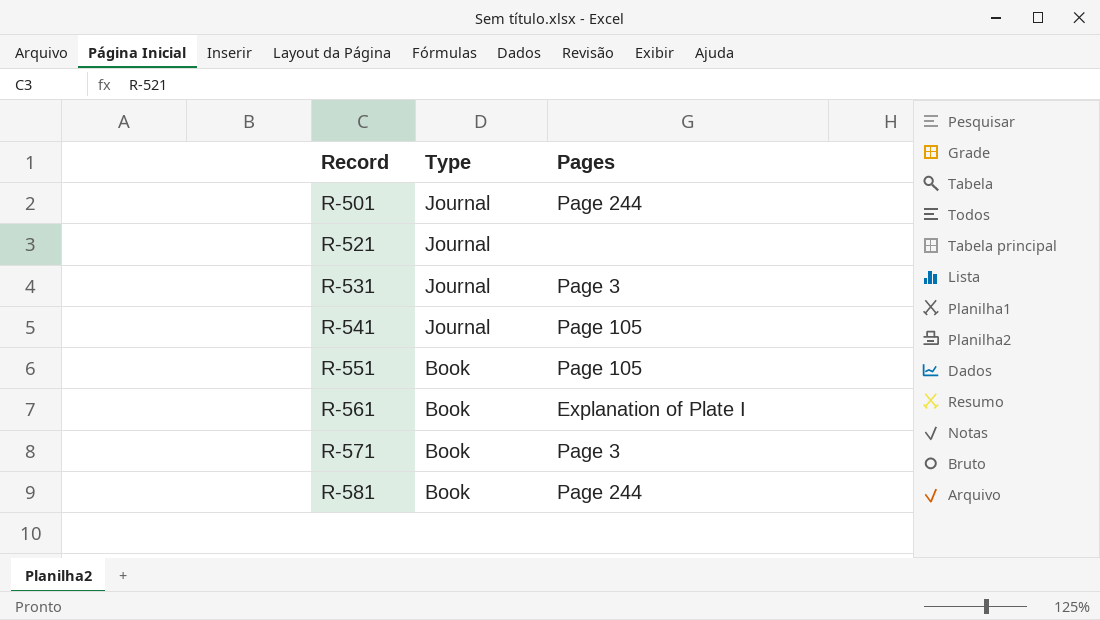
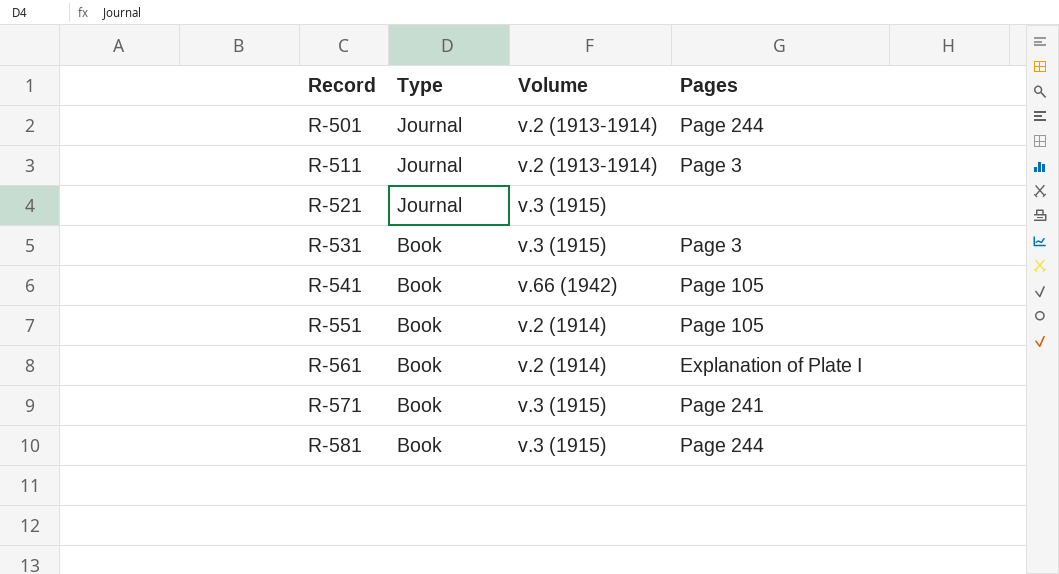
column Volume | position: none -> 3
row R-511: none -> Journal | v.2 (1913-1914) | Page 3
R-531 | Type: Journal -> Book
R-541 | Type: Journal -> Book
R-571 | Pages: Page 3 -> Page 241

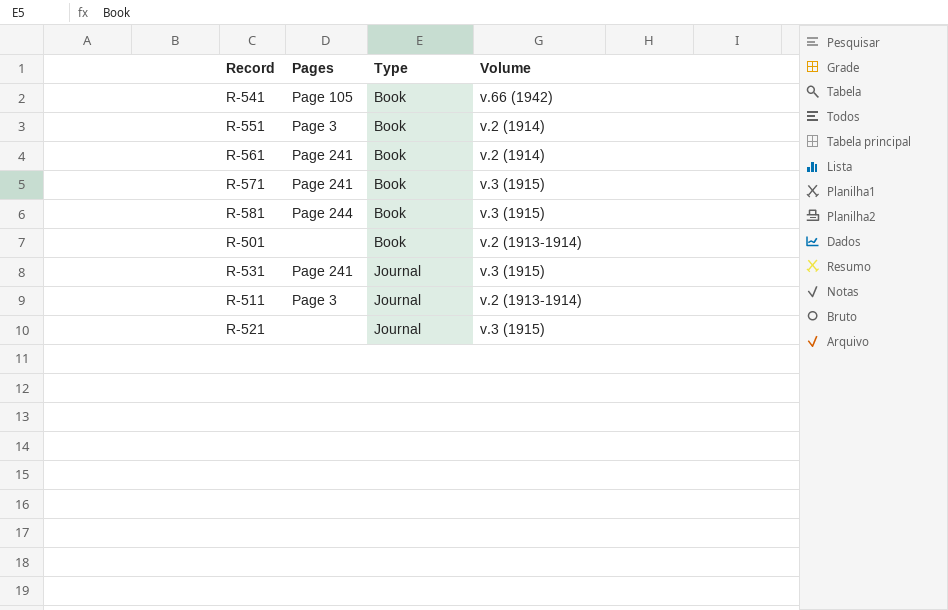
row order: Record ascending -> Type ascending
column Pages | position: 4 -> 2
R-551 | Pages: Page 105 -> Page 3
R-561 | Pages: Explanation of Plate I -> Page 241
R-501 | Pages: Page 244 -> none
R-501 | Type: Journal -> Book
R-531 | Pages: Page 3 -> Page 241
R-531 | Type: Book -> Journal

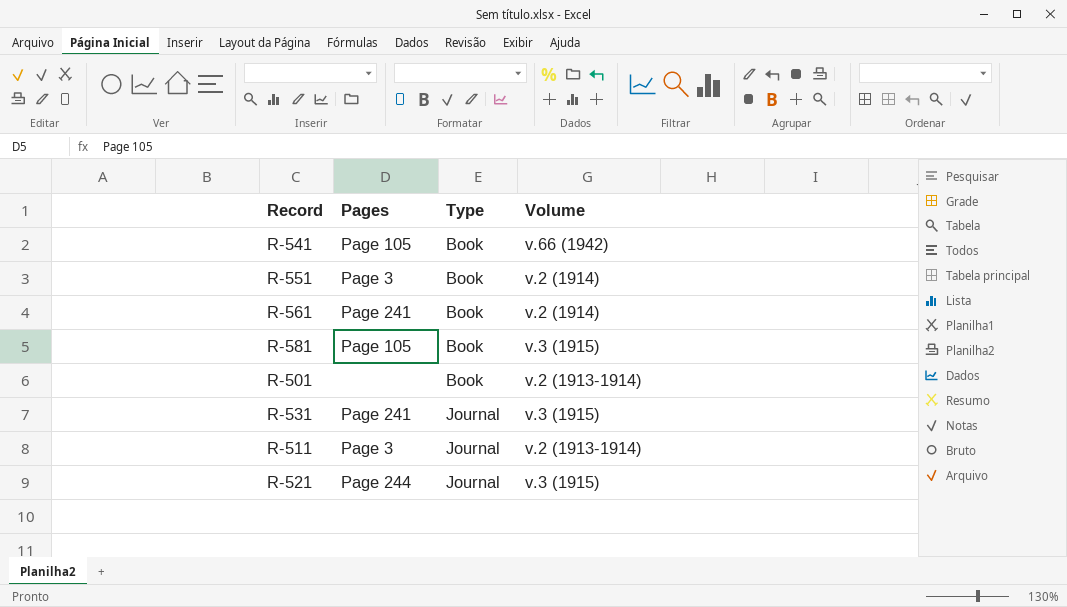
row R-571: Page 241 | Book | v.3 (1915) -> none
R-581 | Pages: Page 244 -> Page 105
R-521 | Pages: none -> Page 244

